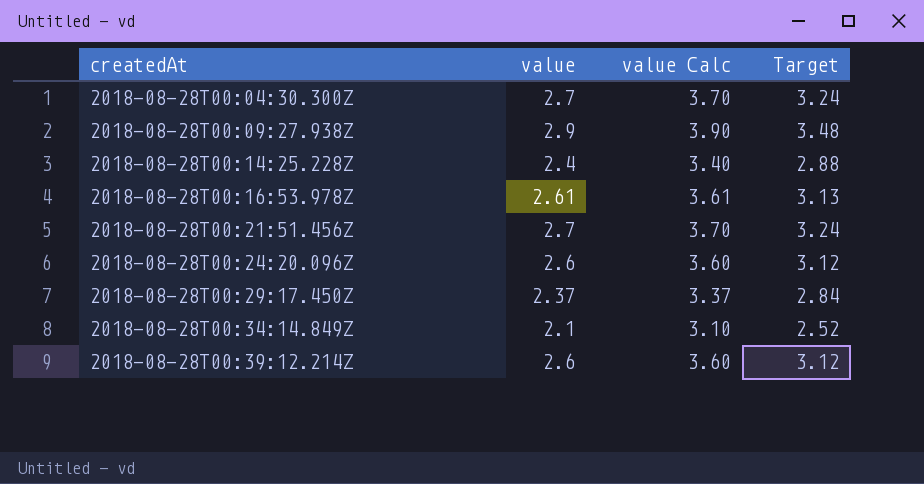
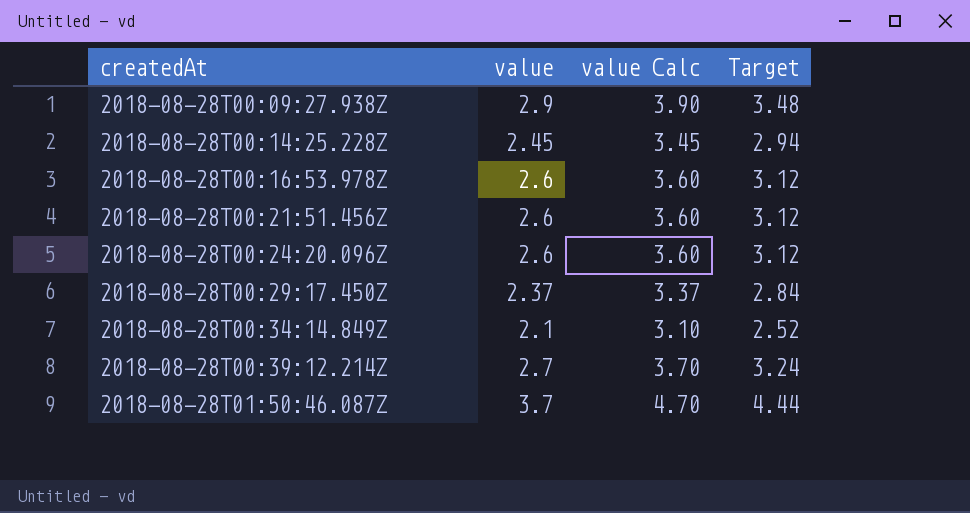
row 2018-08-28T00:04:30.300Z: 2.7 | 3.70 | 3.24 -> none
2018-08-28T00:14:25.228Z | value: 2.4 -> 2.45
2018-08-28T00:14:25.228Z | value Calc: 3.40 -> 3.45
2018-08-28T00:14:25.228Z | Target: 2.88 -> 2.94
2018-08-28T00:16:53.978Z | value: 2.61 -> 2.6
2018-08-28T00:16:53.978Z | value Calc: 3.61 -> 3.60
2018-08-28T00:16:53.978Z | Target: 3.13 -> 3.12
2018-08-28T00:21:51.456Z | value: 2.7 -> 2.6
2018-08-28T00:21:51.456Z | value Calc: 3.70 -> 3.60
2018-08-28T00:21:51.456Z | Target: 3.24 -> 3.12
2018-08-28T00:39:12.214Z | value: 2.6 -> 2.7
2018-08-28T00:39:12.214Z | value Calc: 3.60 -> 3.70
2018-08-28T00:39:12.214Z | Target: 3.12 -> 3.24
row 2018-08-28T01:50:46.087Z: none -> 3.7 | 4.70 | 4.44

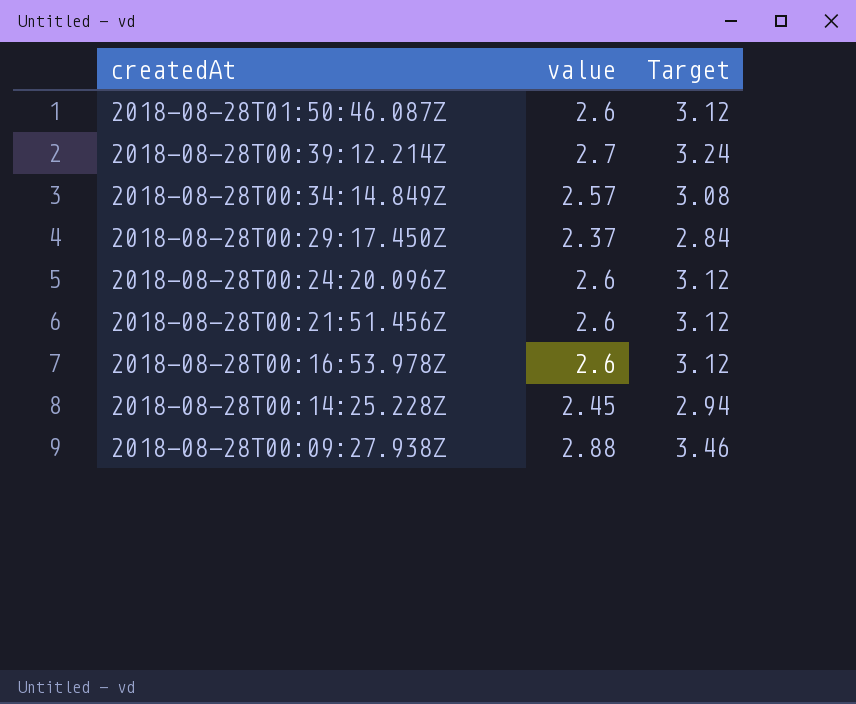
row order: createdAt ascending -> createdAt descending
column value Calc | formula: [value] + 1 -> none
2018-08-28T01:50:46.087Z | value: 3.7 -> 2.6
2018-08-28T01:50:46.087Z | Target: 4.44 -> 3.12
2018-08-28T00:34:14.849Z | value: 2.1 -> 2.57
2018-08-28T00:34:14.849Z | Target: 2.52 -> 3.08
2018-08-28T00:09:27.938Z | value: 2.9 -> 2.88
2018-08-28T00:09:27.938Z | Target: 3.48 -> 3.46

